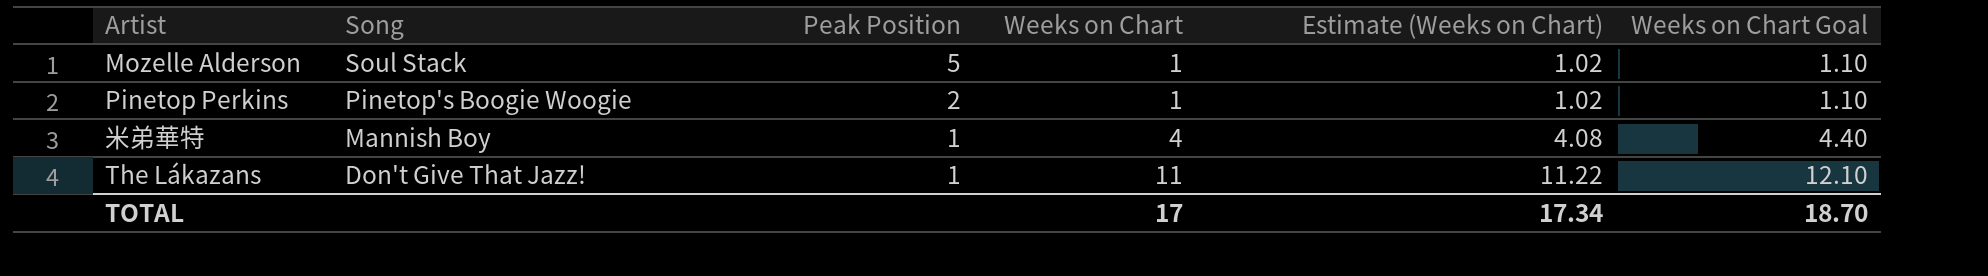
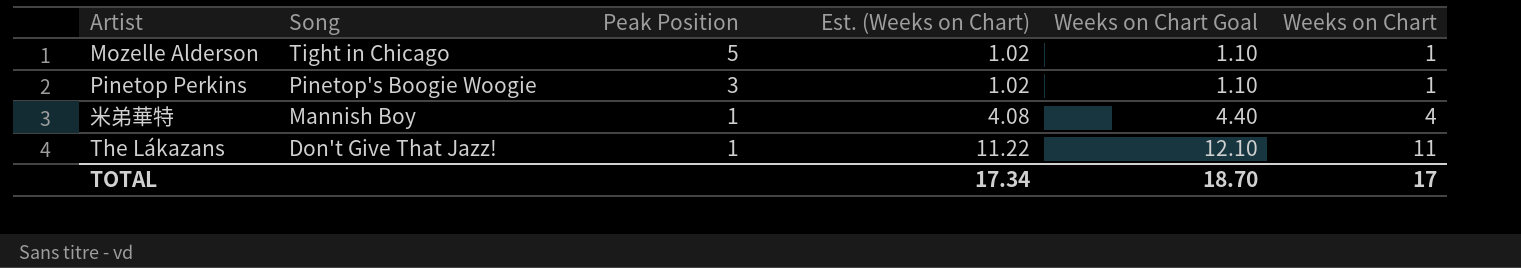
column name: Estimate (Weeks on Chart) -> Est. (Weeks on Chart)
column Weeks on Chart | position: 4 -> 6
Mozelle Alderson | Song: Soul Stack -> Tight in Chicago
Pinetop Perkins | Peak Position: 2 -> 3

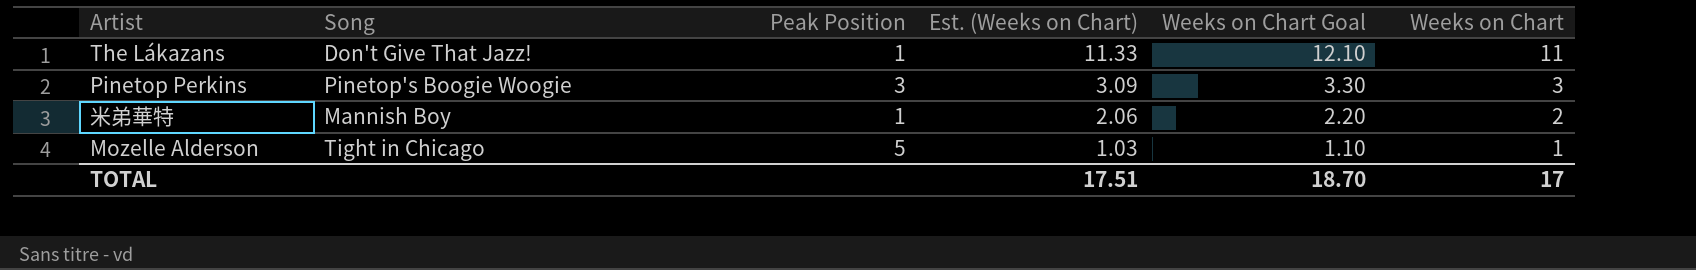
row order: Song descending -> Est. (Weeks on Chart) descending
column Est. (Weeks on Chart) | formula: [Weeks on Chart] * 1.02 -> [Weeks on Chart] * 1.03
Pinetop Perkins | Weeks on Chart Goal: 1.10 -> 3.30
Pinetop Perkins | Weeks on Chart: 1 -> 3
米弟華特 | Weeks on Chart Goal: 4.40 -> 2.20
米弟華特 | Weeks on Chart: 4 -> 2
TOTAL | Est. (Weeks on Chart): 17.34 -> 17.51

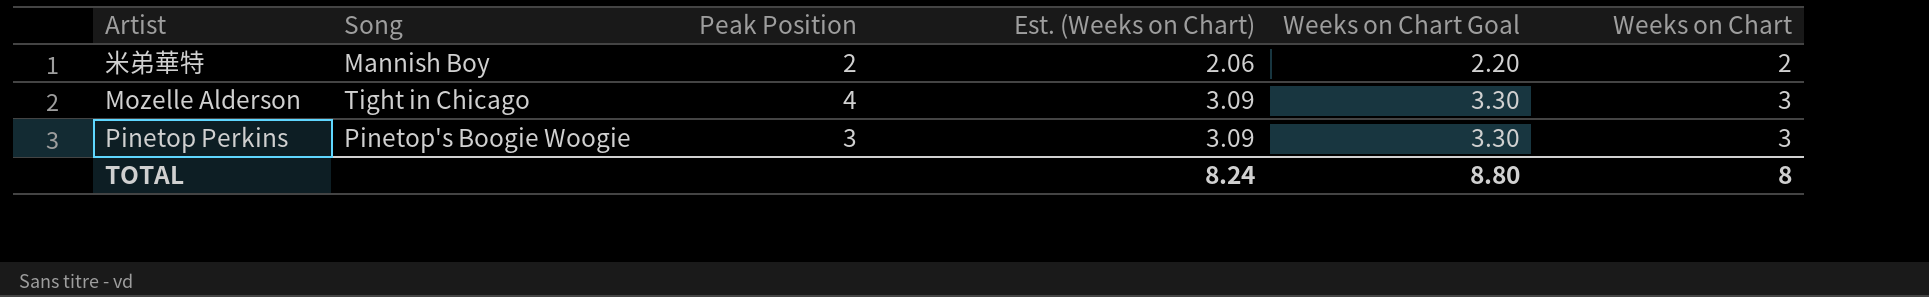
row order: Est. (Weeks on Chart) descending -> Est. (Weeks on Chart) ascending
row The Lákazans: Don't Give That Jazz! | 1 | 11.33 | 12.10 | 11 -> none
米弟華特 | Peak Position: 1 -> 2
Mozelle Alderson | Peak Position: 5 -> 4
Mozelle Alderson | Est. (Weeks on Chart): 1.03 -> 3.09
Mozelle Alderson | Weeks on Chart Goal: 1.10 -> 3.30
Mozelle Alderson | Weeks on Chart: 1 -> 3
TOTAL | Est. (Weeks on Chart): 17.51 -> 8.24
TOTAL | Weeks on Chart Goal: 18.70 -> 8.80
TOTAL | Weeks on Chart: 17 -> 8

